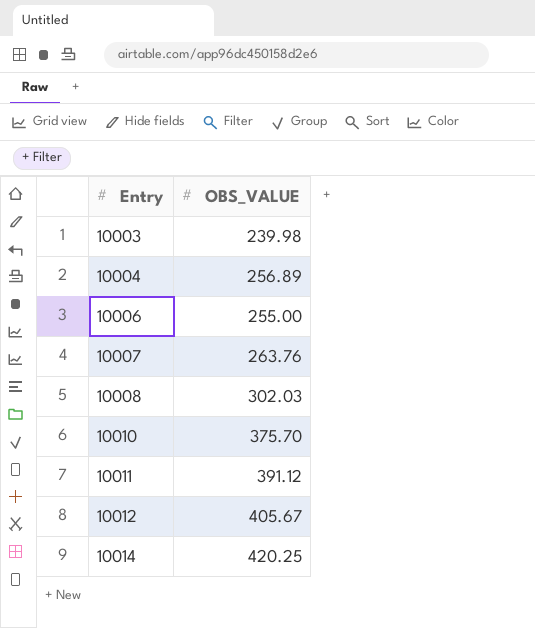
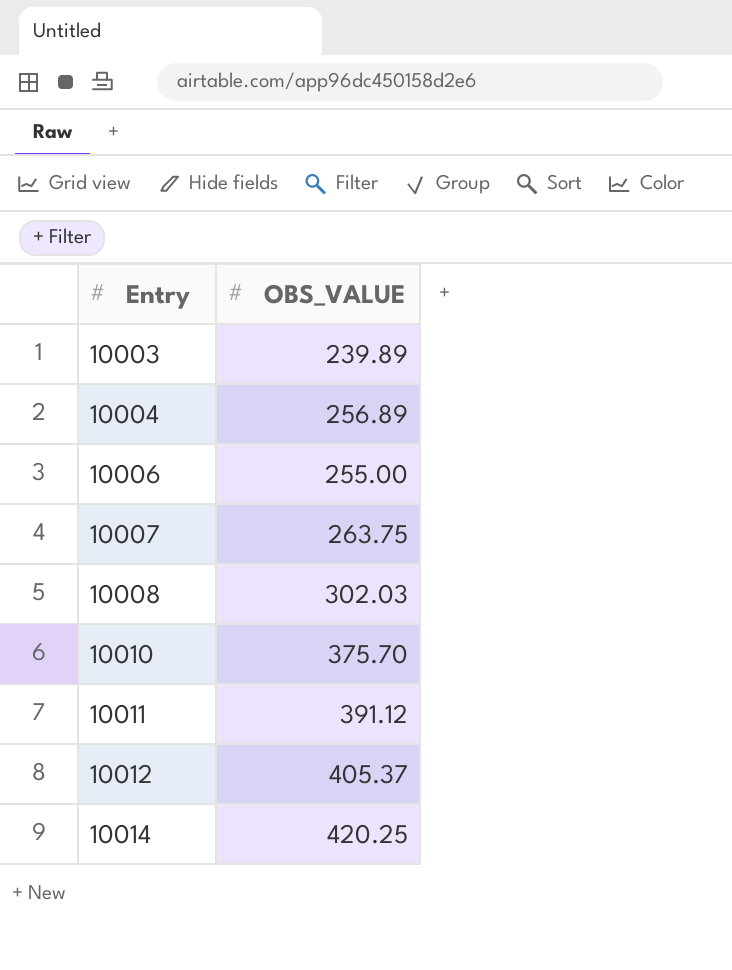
10003 | OBS_VALUE: 239.98 -> 239.89
10007 | OBS_VALUE: 263.76 -> 263.75
10012 | OBS_VALUE: 405.67 -> 405.37

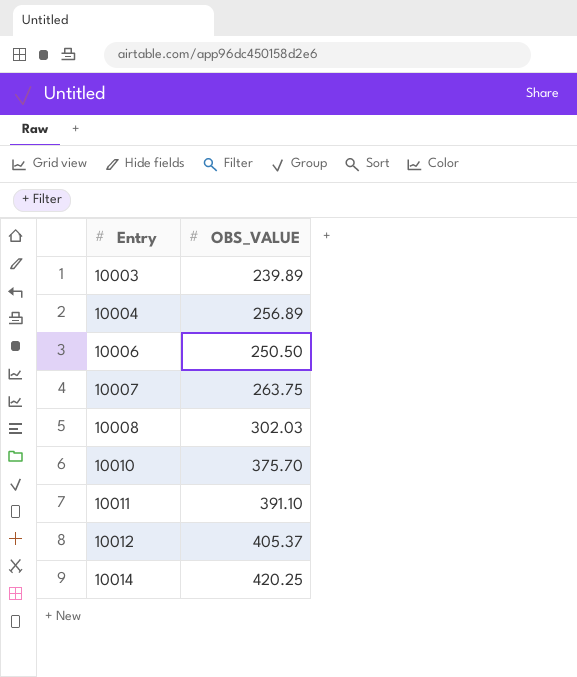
10006 | OBS_VALUE: 255.00 -> 250.50
10011 | OBS_VALUE: 391.12 -> 391.10

